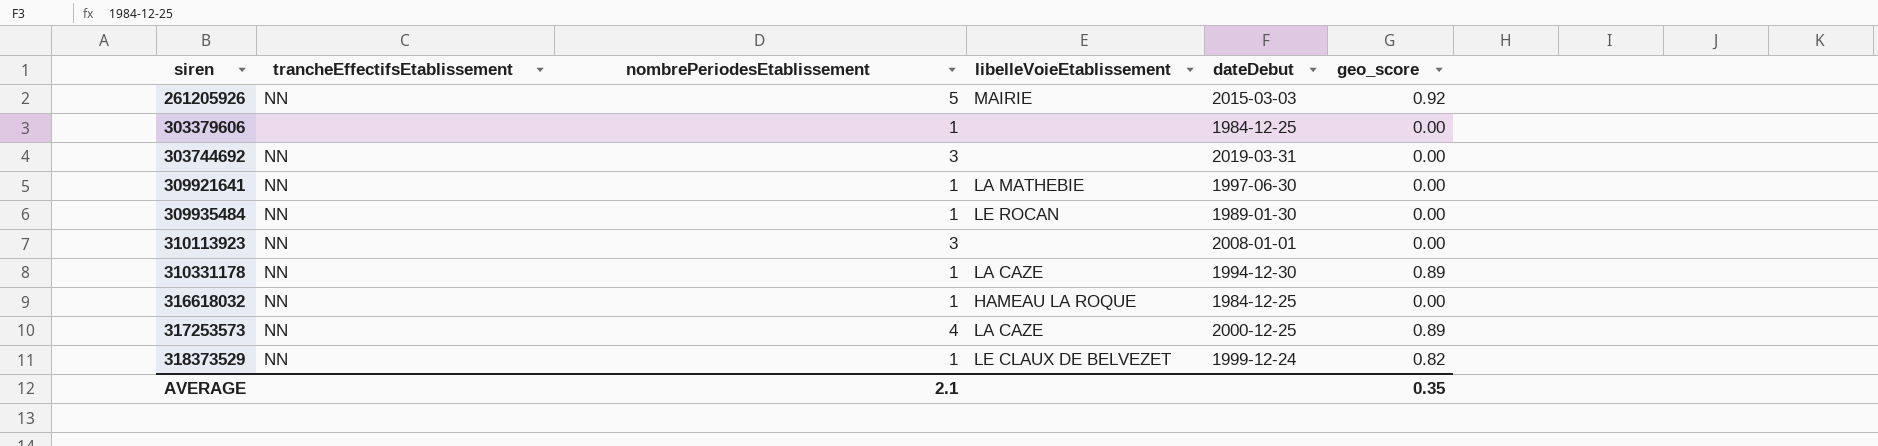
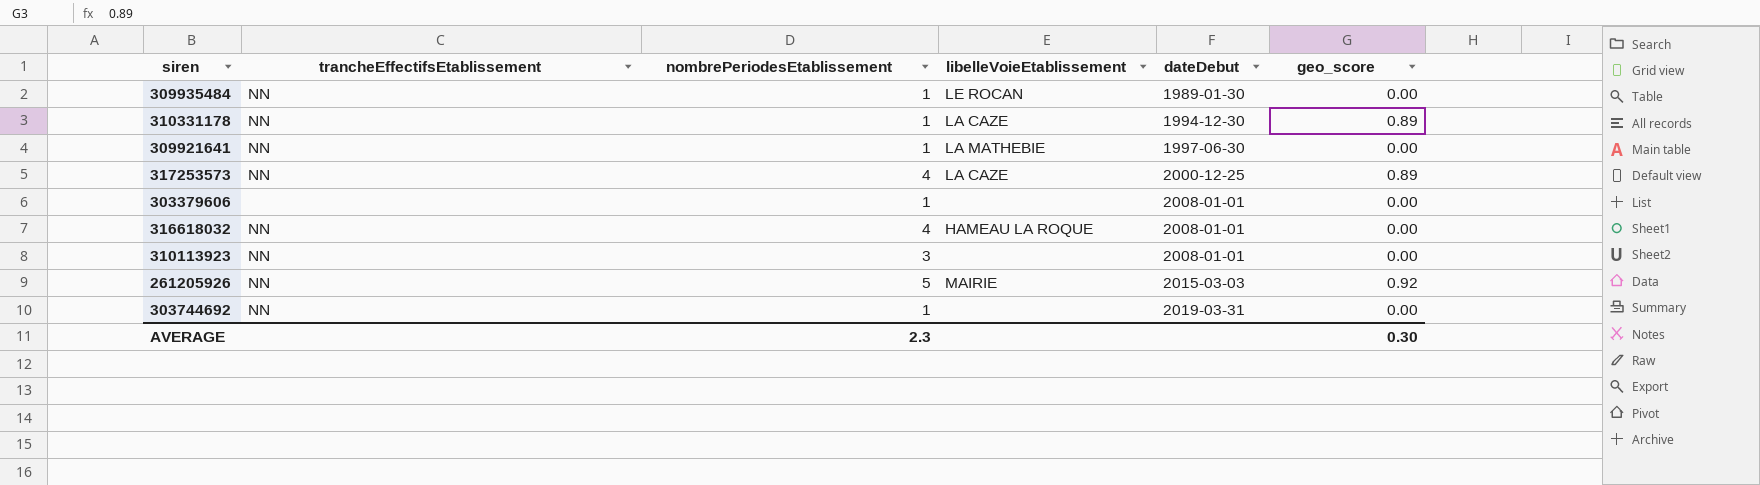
row order: siren ascending -> dateDebut ascending
row 318373529: NN | 1 | LE CLAUX DE BELVEZET | 1999-12-24 | 0.82 -> none
303379606 | dateDebut: 1984-12-25 -> 2008-01-01
316618032 | nombrePeriodesEtablissement: 1 -> 4
316618032 | dateDebut: 1984-12-25 -> 2008-01-01
303744692 | nombrePeriodesEtablissement: 3 -> 1
AVERAGE | nombrePeriodesEtablissement: 2.1 -> 2.3
AVERAGE | geo_score: 0.35 -> 0.30

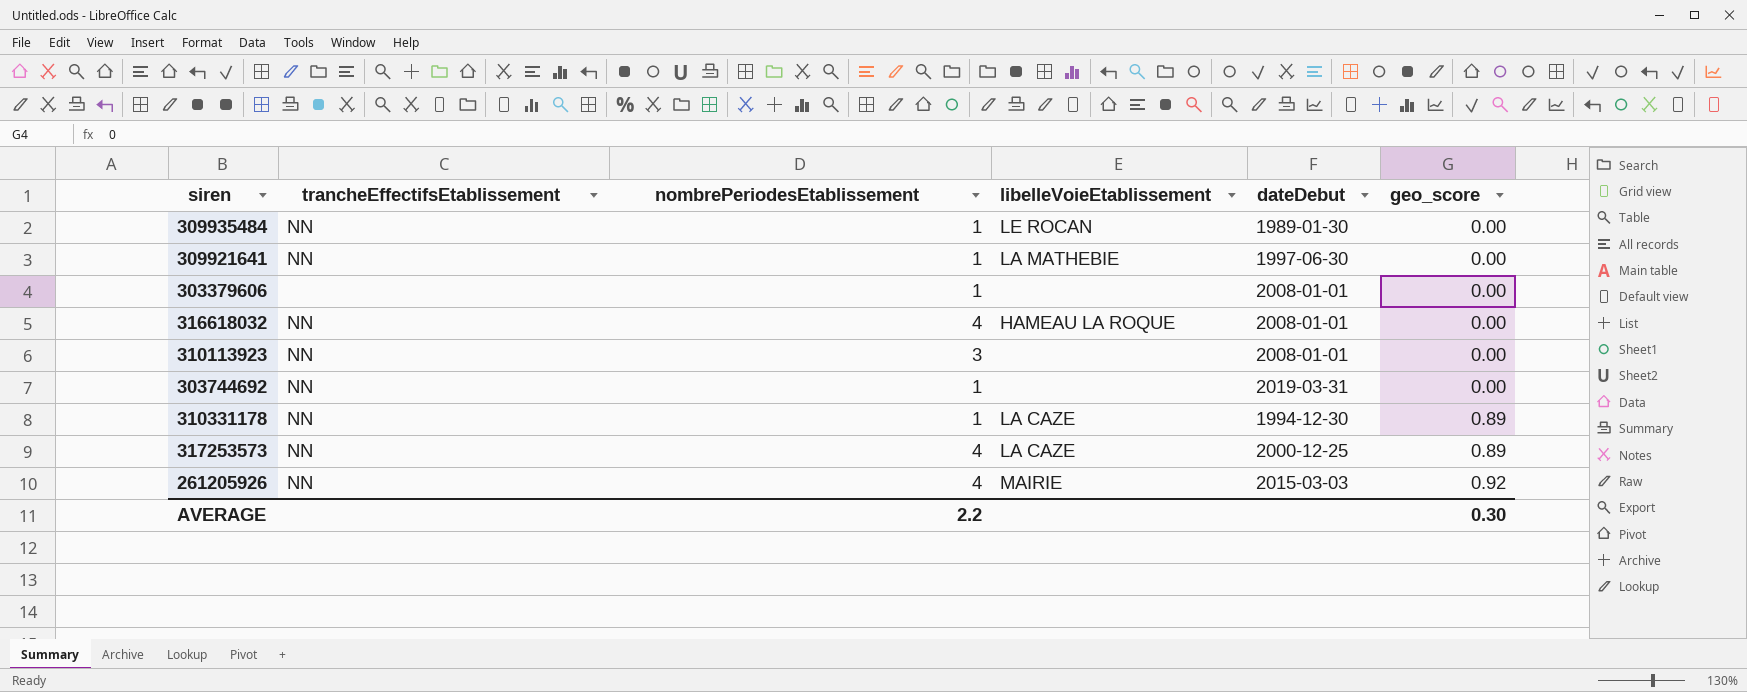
row order: dateDebut ascending -> geo_score ascending
261205926 | nombrePeriodesEtablissement: 5 -> 4
AVERAGE | nombrePeriodesEtablissement: 2.3 -> 2.2

